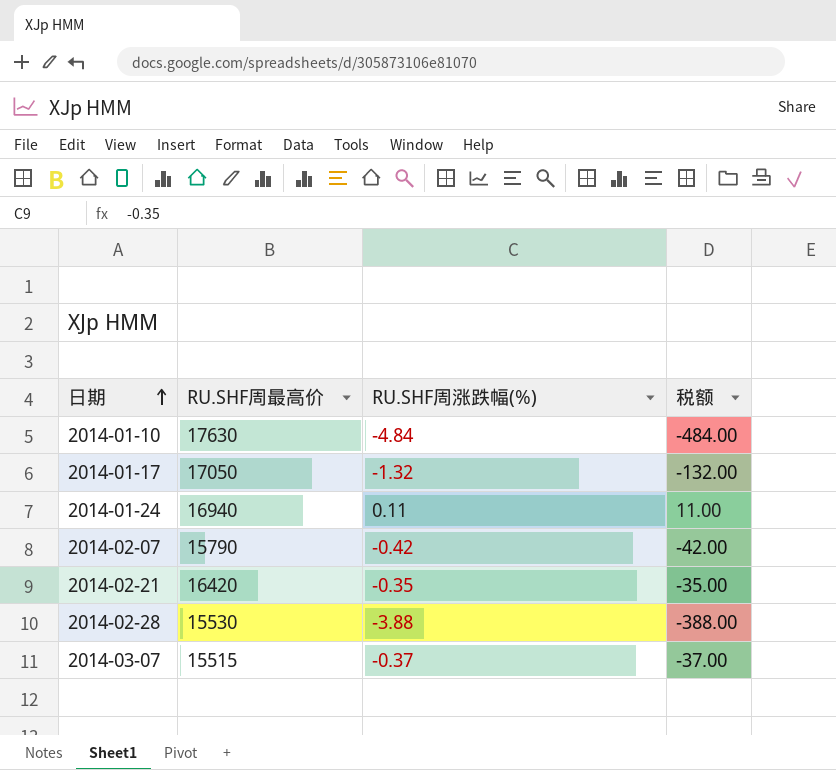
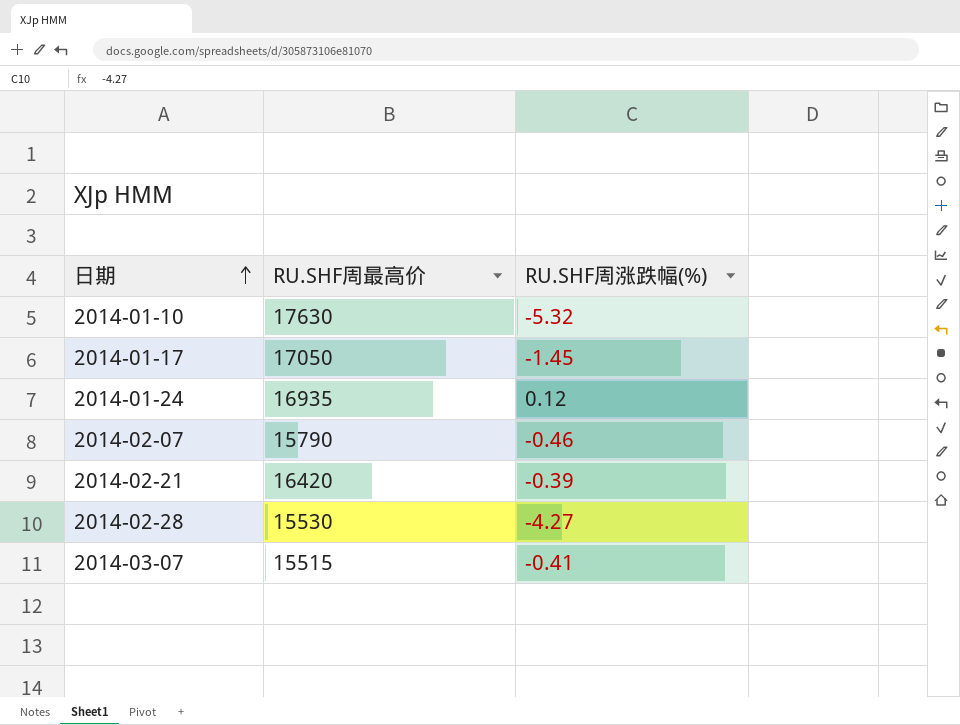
column 税额 | formula: [RU.SHF周涨跌幅(%)] * 100 -> none
2014-01-10 | RU.SHF周涨跌幅(%): -4.84 -> -5.32
2014-01-17 | RU.SHF周涨跌幅(%): -1.32 -> -1.45
2014-01-24 | RU.SHF周最高价: 16940 -> 16935
2014-01-24 | RU.SHF周涨跌幅(%): 0.11 -> 0.12
2014-02-07 | RU.SHF周涨跌幅(%): -0.42 -> -0.46
2014-02-21 | RU.SHF周涨跌幅(%): -0.35 -> -0.39
2014-02-28 | RU.SHF周涨跌幅(%): -3.88 -> -4.27
2014-03-07 | RU.SHF周涨跌幅(%): -0.37 -> -0.41

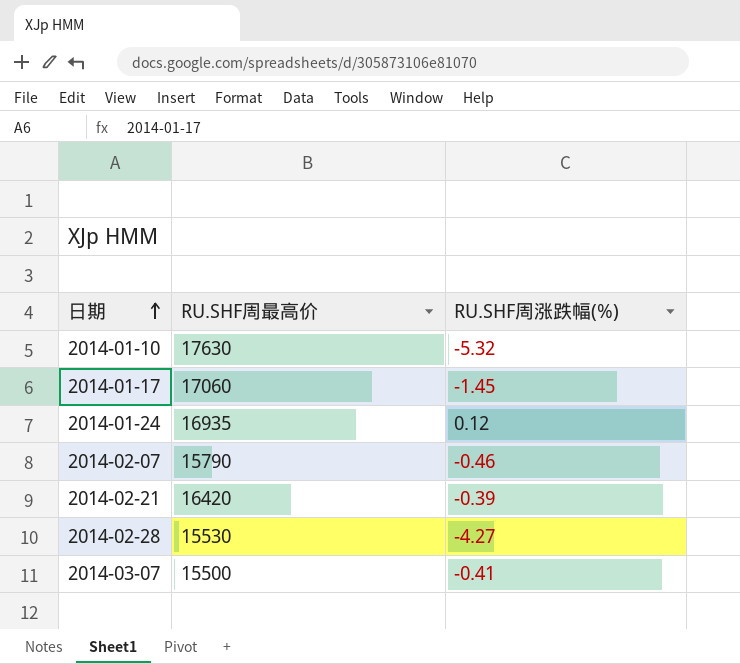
2014-01-17 | RU.SHF周最高价: 17050 -> 17060
2014-03-07 | RU.SHF周最高价: 15515 -> 15500

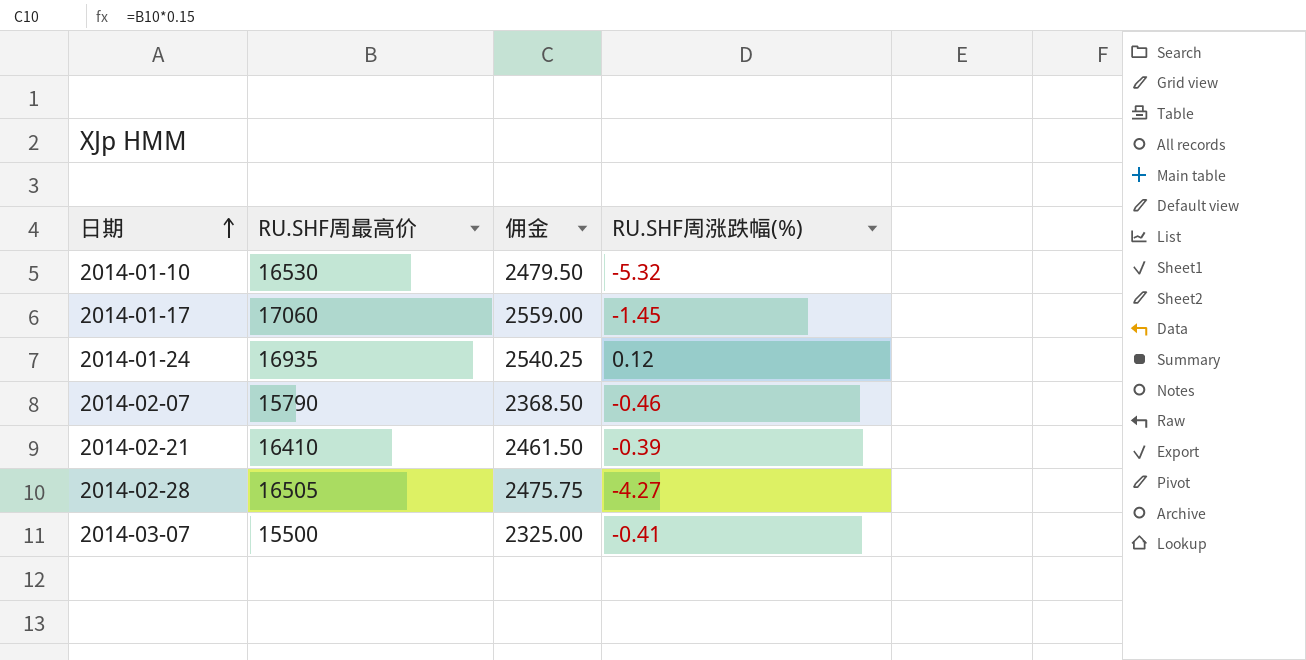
column 佣金 | formula: none -> [RU.SHF周最高价] * 0.15
2014-01-10 | RU.SHF周最高价: 17630 -> 16530
2014-02-21 | RU.SHF周最高价: 16420 -> 16410
2014-02-28 | RU.SHF周最高价: 15530 -> 16505

